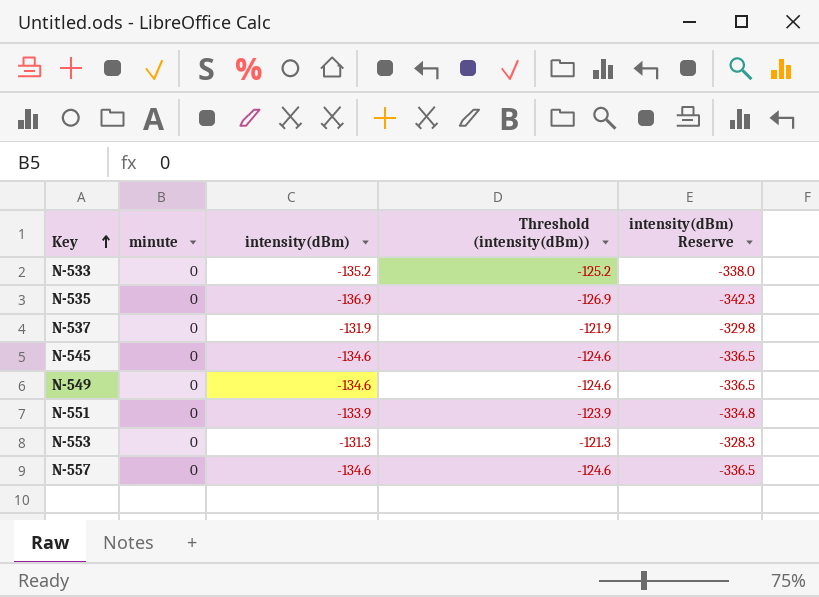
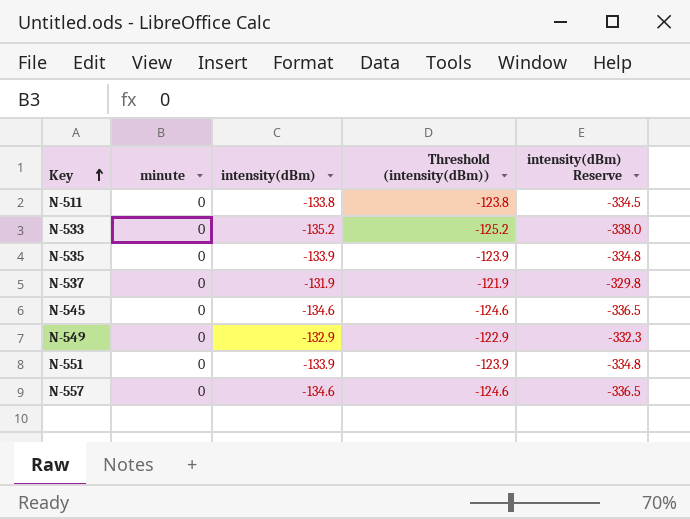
row N-553: 0 | -131.3 | -121.3 | -328.3 -> none
row N-511: none -> 0 | -133.8 | -123.8 | -334.5
N-535 | intensity(dBm): -136.9 -> -133.9
N-535 | Threshold (intensity(dBm)): -126.9 -> -123.9
N-535 | intensity(dBm) Reserve: -342.3 -> -334.8
N-549 | intensity(dBm): -134.6 -> -132.9
N-549 | Threshold (intensity(dBm)): -124.6 -> -122.9
N-549 | intensity(dBm) Reserve: -336.5 -> -332.3

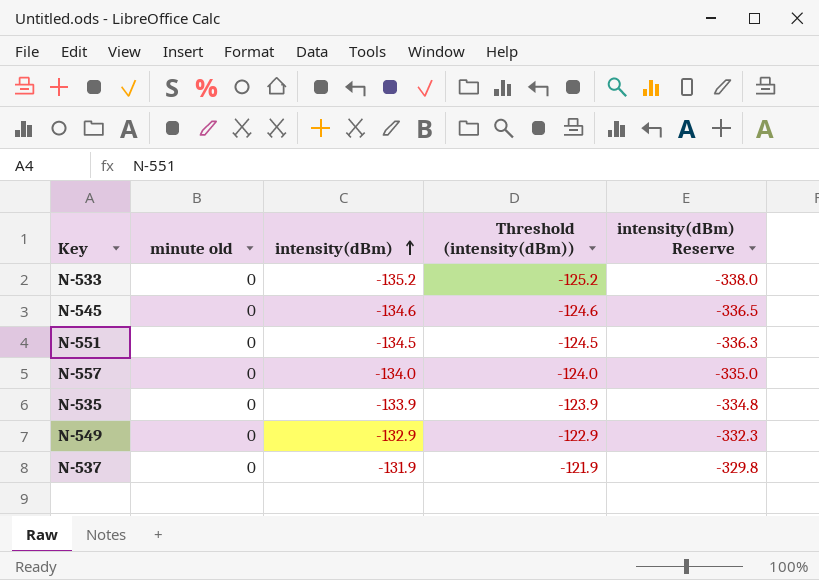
row order: Key ascending -> intensity(dBm) ascending
column name: minute -> minute old
row N-511: 0 | -133.8 | -123.8 | -334.5 -> none
N-551 | intensity(dBm): -133.9 -> -134.5
N-551 | Threshold (intensity(dBm)): -123.9 -> -124.5
N-551 | intensity(dBm) Reserve: -334.8 -> -336.3
N-557 | intensity(dBm): -134.6 -> -134.0
N-557 | Threshold (intensity(dBm)): -124.6 -> -124.0
N-557 | intensity(dBm) Reserve: -336.5 -> -335.0

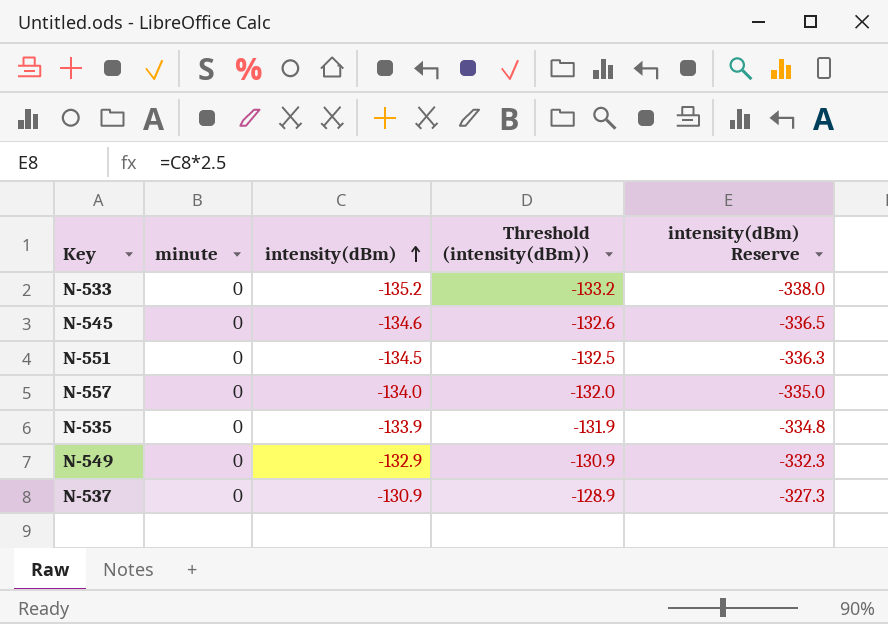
column name: minute old -> minute
column Threshold (intensity(dBm)) | formula: [intensity(dBm)] + 10 -> [intensity(dBm)] + 2
N-537 | intensity(dBm): -131.9 -> -130.9
N-537 | intensity(dBm) Reserve: -329.8 -> -327.3

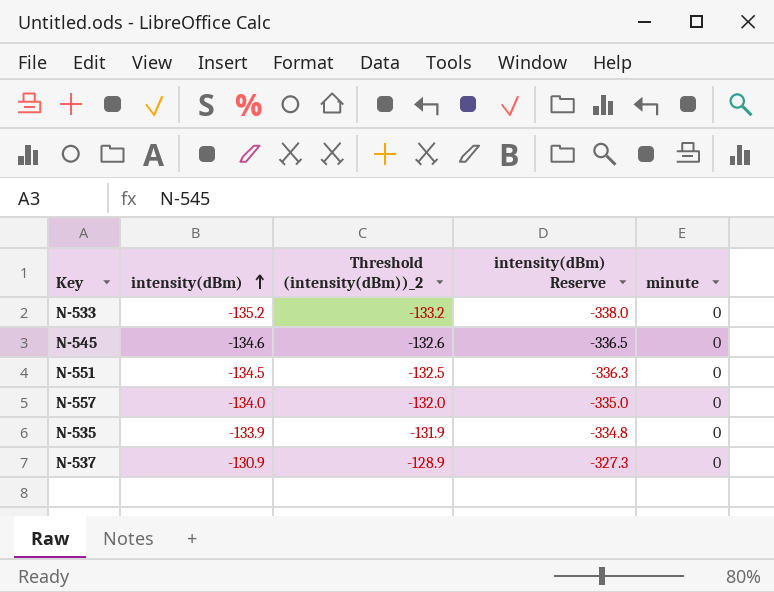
column name: Threshold (intensity(dBm)) -> Threshold (intensity(dBm))_2
column minute | position: 2 -> 5
row N-549: 0 | -132.9 | -130.9 | -332.3 -> none

